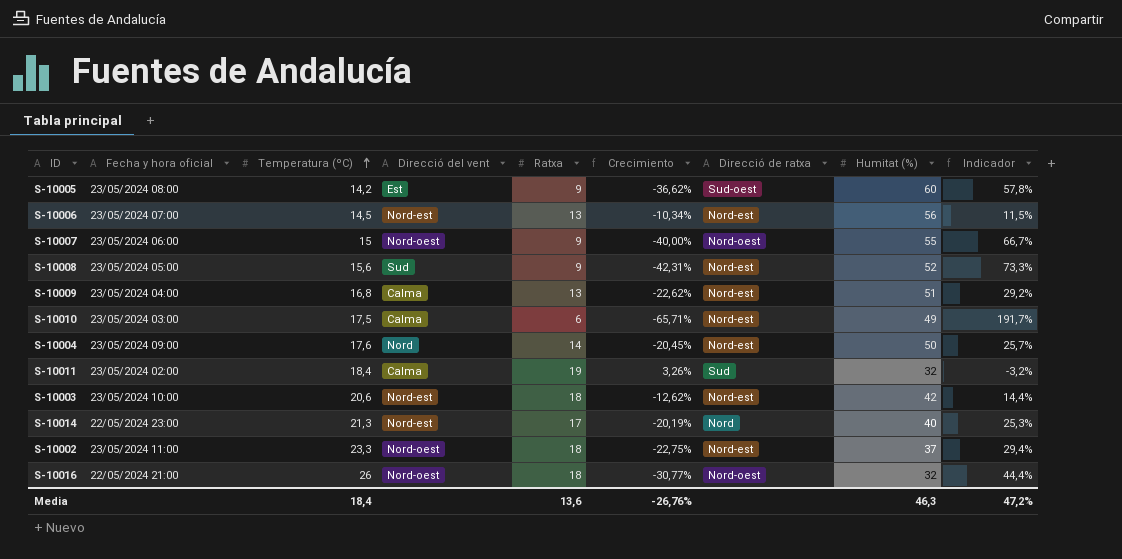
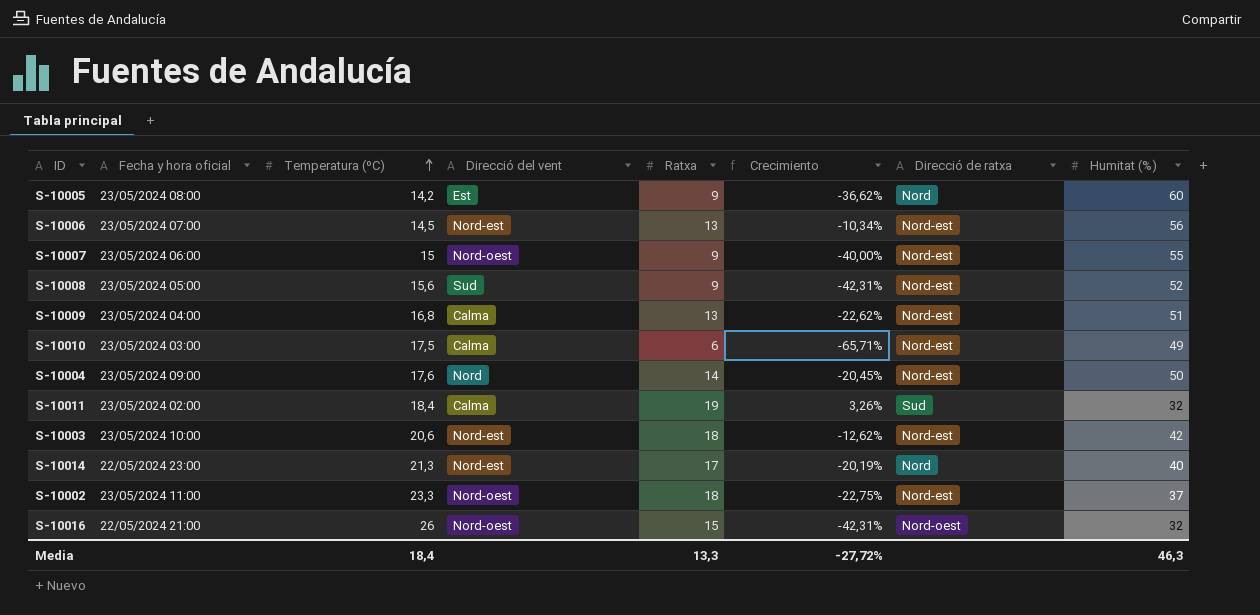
column Indicador | formula: ([Temperatura (ºC)] - [Ratxa]) / [Ratxa] -> none
S-10005 | Direcció de ratxa: Sud-oest -> Nord
S-10007 | Direcció de ratxa: Nord-oest -> Nord-est
S-10016 | Ratxa: 18 -> 15
S-10016 | Crecimiento: -30,77% -> -42,31%
Media | Ratxa: 13,6 -> 13,3
Media | Crecimiento: -26,76% -> -27,72%

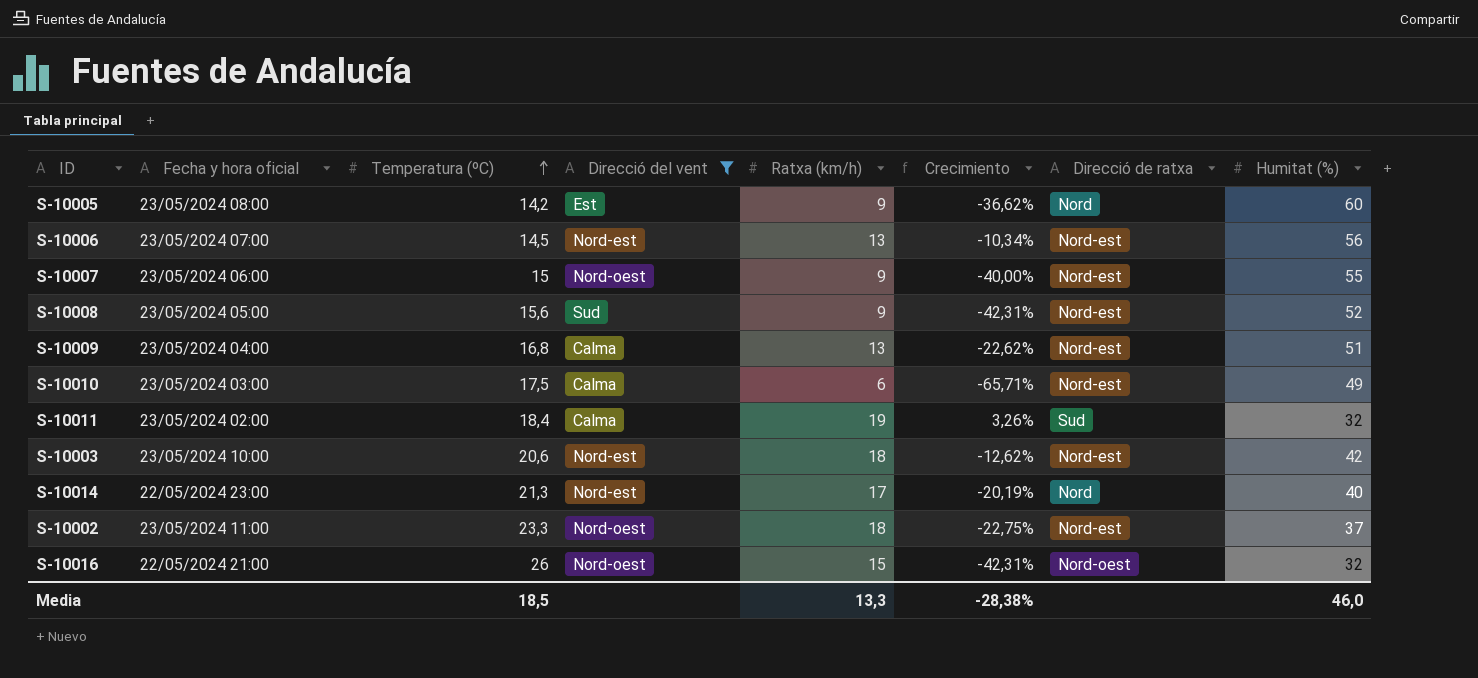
filter: none -> Direcció del vent != Nord
column name: Ratxa -> Ratxa (km/h)
Media | Temperatura (ºC): 18,4 -> 18,5
Media | Crecimiento: -27,72% -> -28,38%
Media | Humitat (%): 46,3 -> 46,0

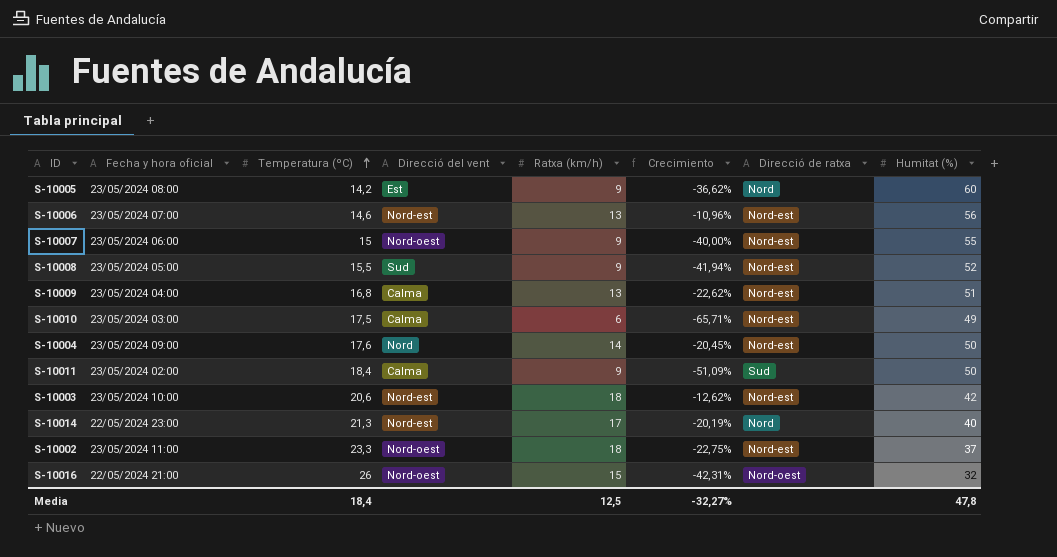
filter: Direcció del vent != Nord -> none
S-10006 | Temperatura (ºC): 14,5 -> 14,6
S-10006 | Crecimiento: -10,34% -> -10,96%
S-10008 | Temperatura (ºC): 15,6 -> 15,5
S-10008 | Crecimiento: -42,31% -> -41,94%
S-10011 | Ratxa (km/h): 19 -> 9
S-10011 | Crecimiento: 3,26% -> -51,09%
S-10011 | Humitat (%): 32 -> 50
Media | Temperatura (ºC): 18,5 -> 18,4
Media | Ratxa (km/h): 13,3 -> 12,5
Media | Crecimiento: -28,38% -> -32,27%
Media | Humitat (%): 46,0 -> 47,8

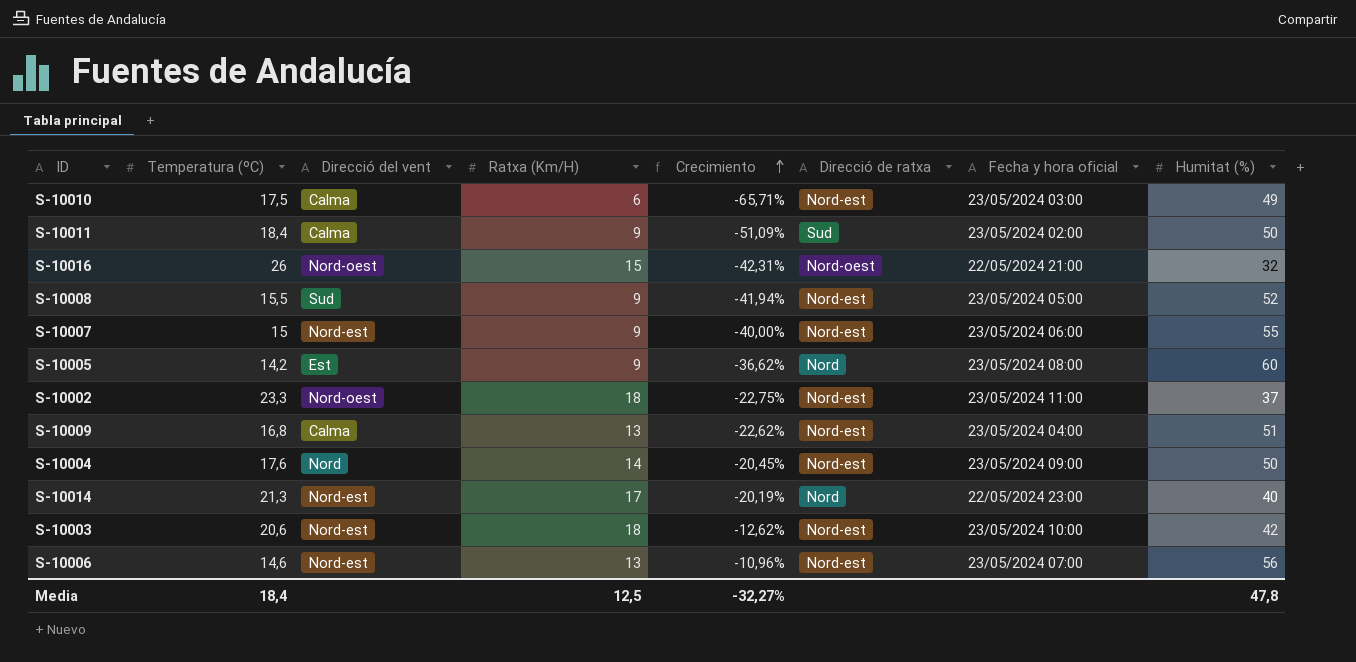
row order: Temperatura (ºC) ascending -> Crecimiento ascending
column name: Ratxa (km/h) -> Ratxa (Km/H)
column Fecha y hora oficial | position: 2 -> 7
S-10007 | Direcció del vent: Nord-oest -> Nord-est

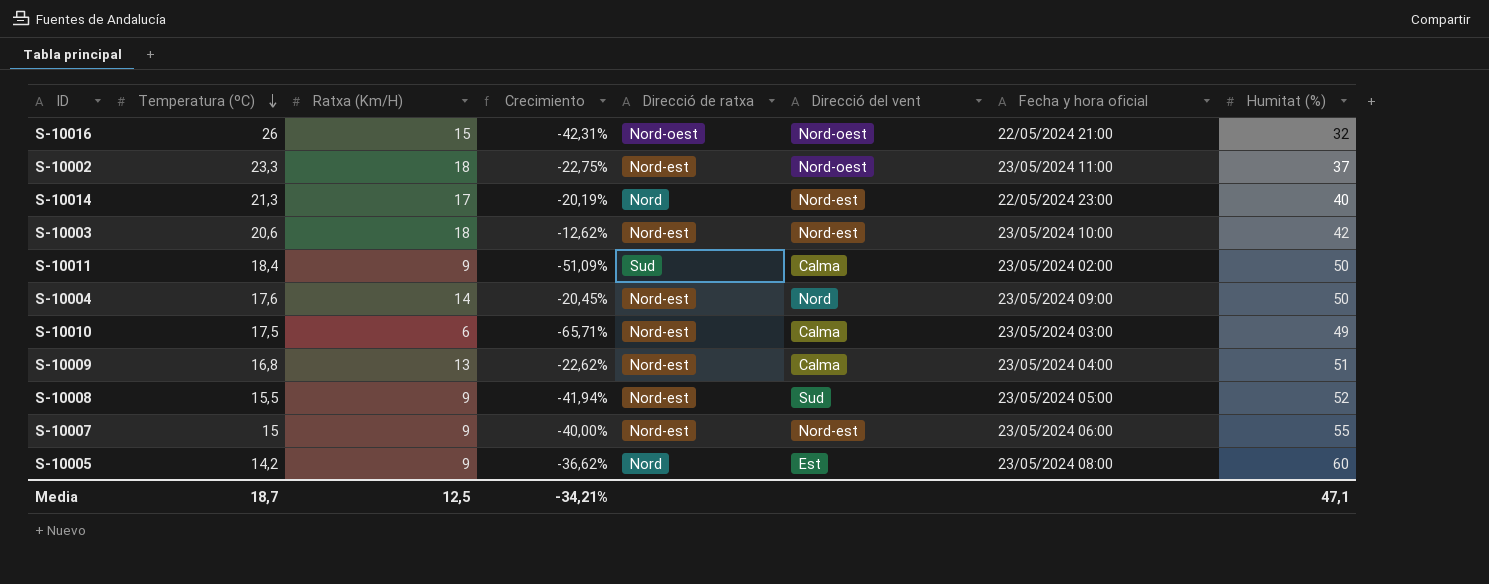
row order: Crecimiento ascending -> Temperatura (ºC) descending
column Direcció del vent | position: 3 -> 6
row S-10006: 14,6 | Nord-est | 13 | -10,96% | Nord-est | 23/05/2024 07:00 | 56 -> none
Media | Temperatura (ºC): 18,4 -> 18,7
Media | Crecimiento: -32,27% -> -34,21%
Media | Humitat (%): 47,8 -> 47,1

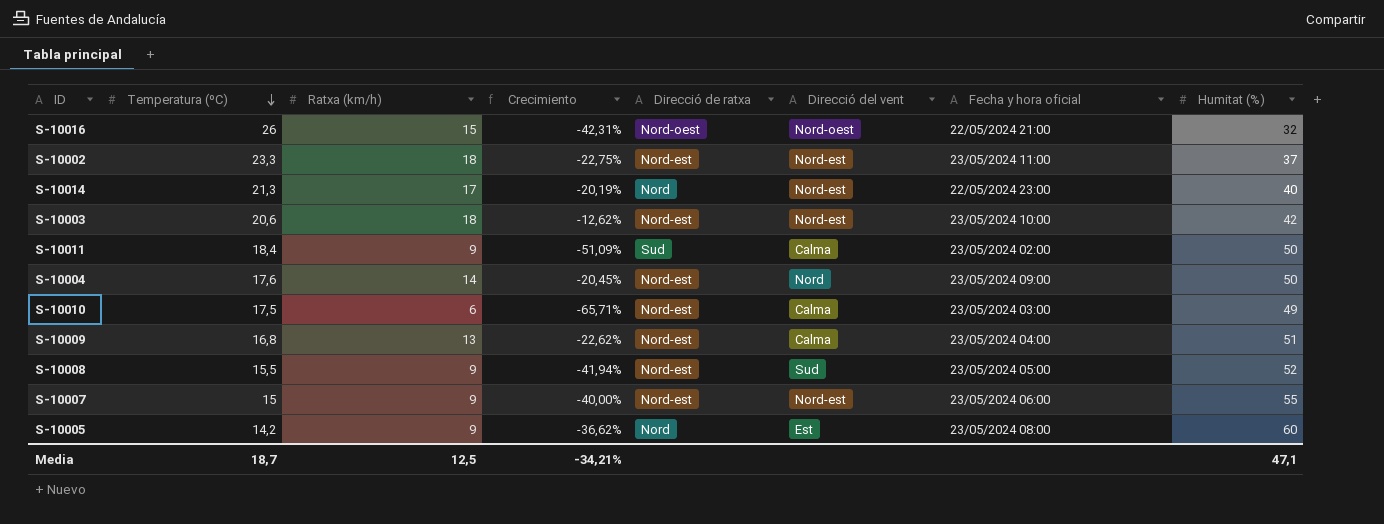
column name: Ratxa (Km/H) -> Ratxa (km/h)
S-10002 | Direcció del vent: Nord-oest -> Nord-est

